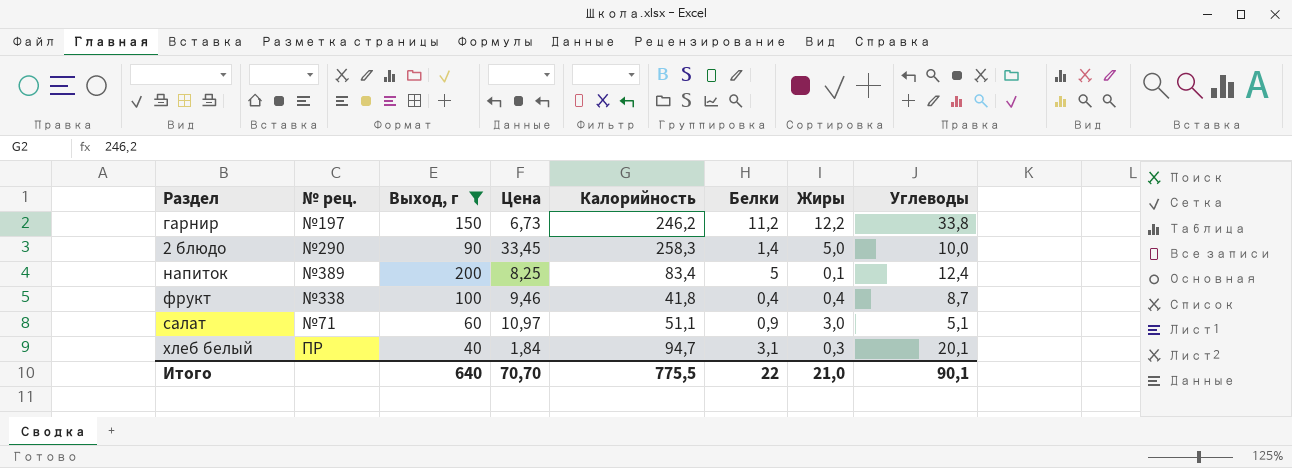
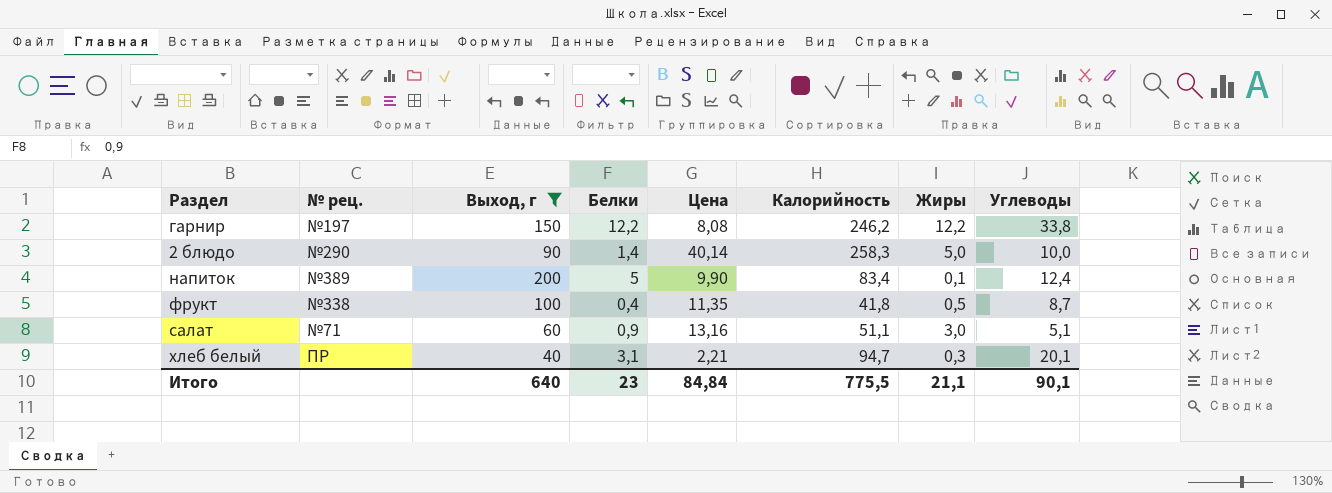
column Белки | position: 6 -> 4
гарнир | Белки: 11,2 -> 12,2
гарнир | Цена: 6,73 -> 8,08
2 блюдо | Цена: 33,45 -> 40,14
напиток | Цена: 8,25 -> 9,90
фрукт | Цена: 9,46 -> 11,35
фрукт | Жиры: 0,4 -> 0,5
салат | Цена: 10,97 -> 13,16
хлеб белый | Цена: 1,84 -> 2,21
Итого | Белки: 22 -> 23
Итого | Цена: 70,70 -> 84,84
Итого | Жиры: 21,0 -> 21,1

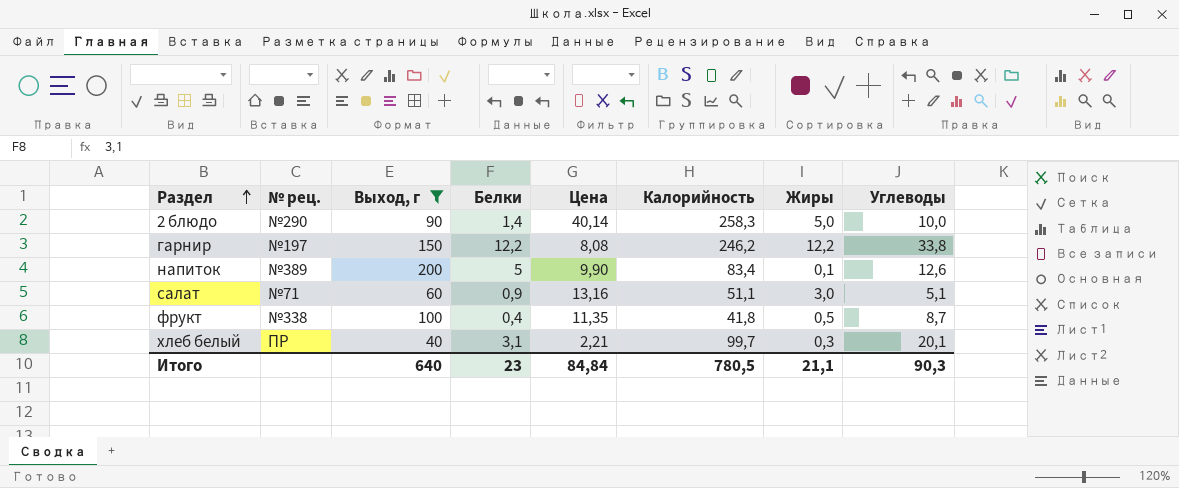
row order: none -> Раздел ascending
напиток | Углеводы: 12,4 -> 12,6
хлеб белый | Калорийность: 94,7 -> 99,7
Итого | Калорийность: 775,5 -> 780,5
Итого | Углеводы: 90,1 -> 90,3

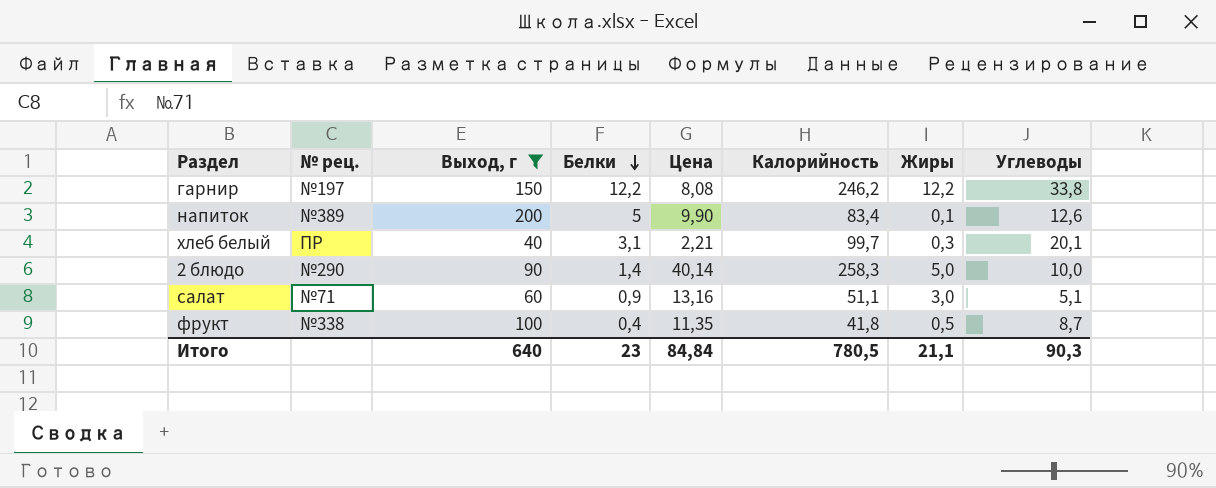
row order: Раздел ascending -> Белки descending

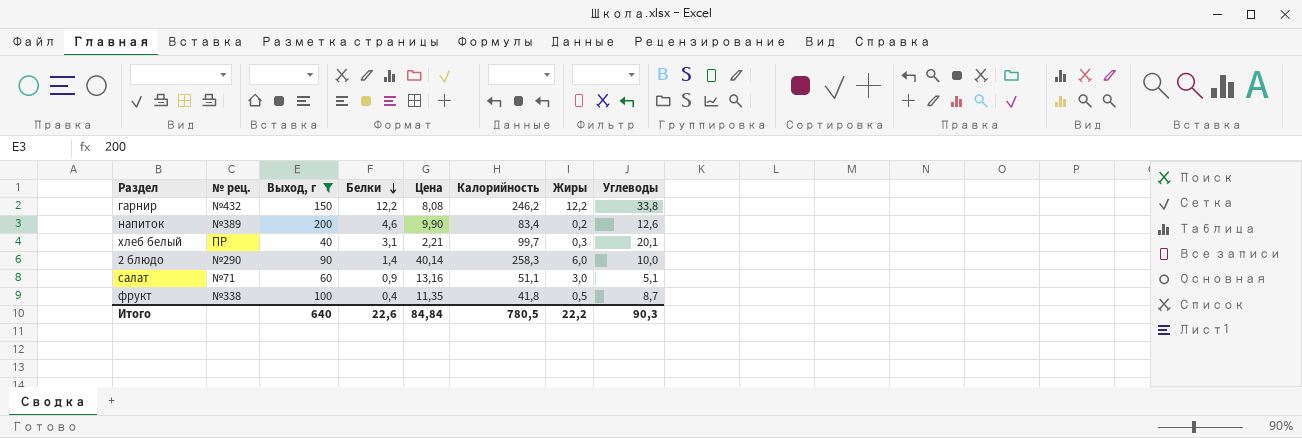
гарнир | № рец.: №197 -> №432
напиток | Белки: 5 -> 4,6
напиток | Жиры: 0,1 -> 0,2
2 блюдо | Жиры: 5,0 -> 6,0
Итого | Белки: 23 -> 22,6
Итого | Жиры: 21,1 -> 22,2

